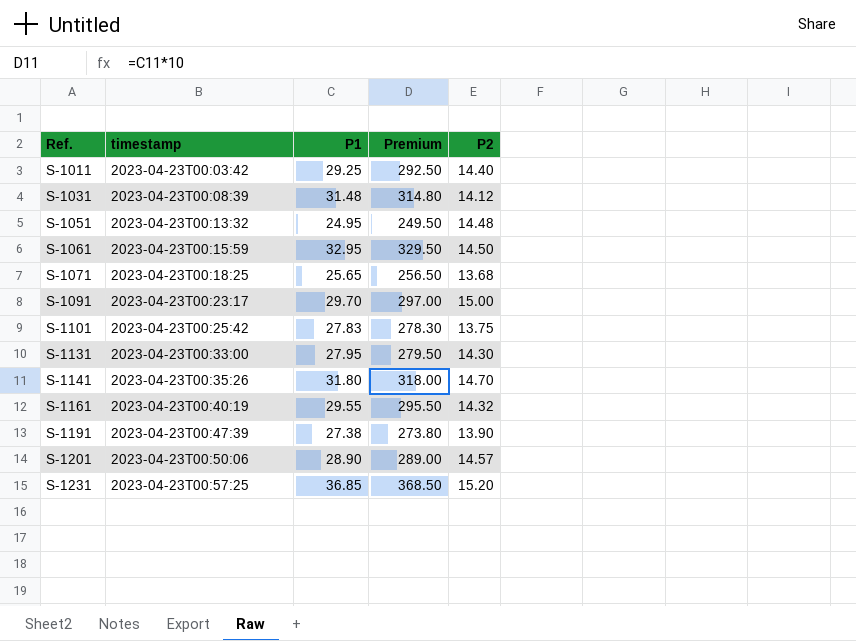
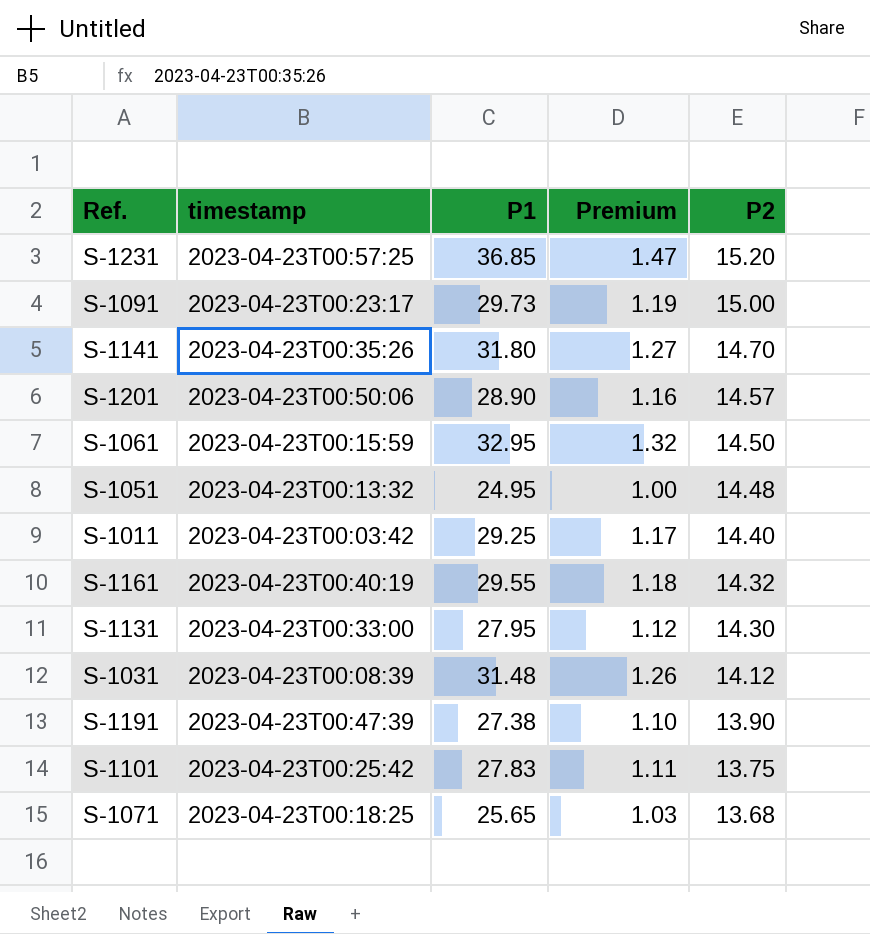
row order: Ref. ascending -> P2 descending
column Premium | formula: [P1] * 10 -> [P1] * 0.04
S-1091 | P1: 29.70 -> 29.73

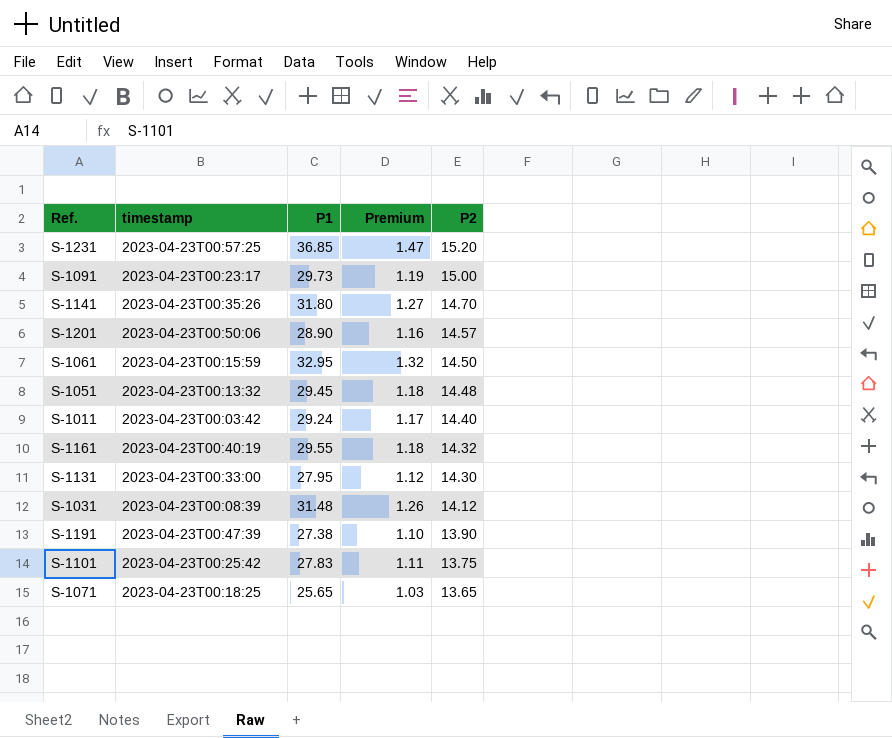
S-1051 | P1: 24.95 -> 29.45
S-1051 | Premium: 1.00 -> 1.18
S-1011 | P1: 29.25 -> 29.24
S-1071 | P2: 13.68 -> 13.65

